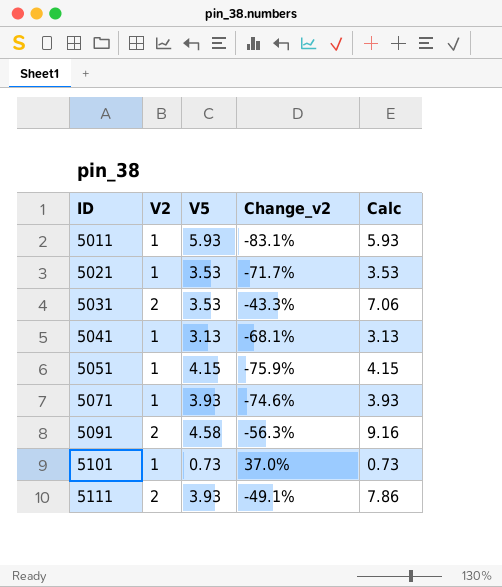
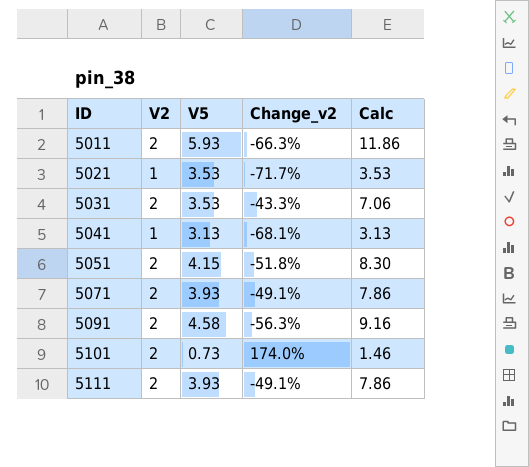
5011 | V2: 1 -> 2
5011 | Change_v2: -83.1% -> -66.3%
5011 | Calc: 5.93 -> 11.86
5051 | V2: 1 -> 2
5051 | Change_v2: -75.9% -> -51.8%
5051 | Calc: 4.15 -> 8.30
5071 | V2: 1 -> 2
5071 | Change_v2: -74.6% -> -49.1%
5071 | Calc: 3.93 -> 7.86
5101 | V2: 1 -> 2
5101 | Change_v2: 37.0% -> 174.0%
5101 | Calc: 0.73 -> 1.46

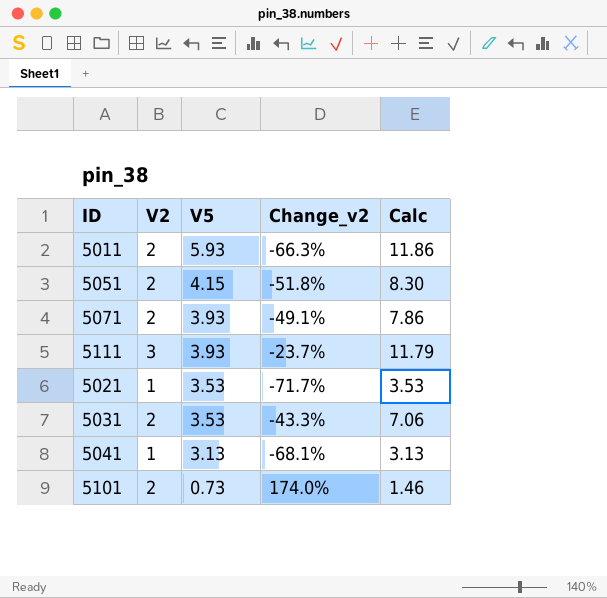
row order: ID ascending -> V5 descending
row 5091: 2 | 4.58 | -56.3% | 9.16 -> none
5111 | V2: 2 -> 3
5111 | Change_v2: -49.1% -> -23.7%
5111 | Calc: 7.86 -> 11.79

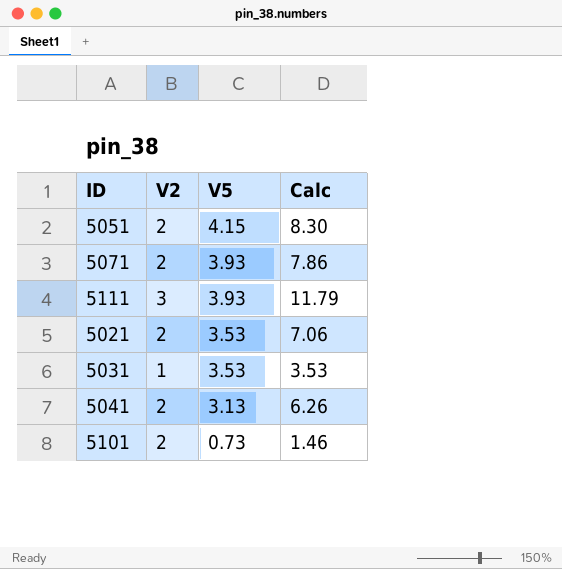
column Change_v2 | formula: ([V2] - [V5]) / [V5] -> none
row 5011: 2 | 5.93 | -66.3% | 11.86 -> none
5021 | V2: 1 -> 2
5021 | Calc: 3.53 -> 7.06
5031 | V2: 2 -> 1
5031 | Calc: 7.06 -> 3.53
5041 | V2: 1 -> 2
5041 | Calc: 3.13 -> 6.26

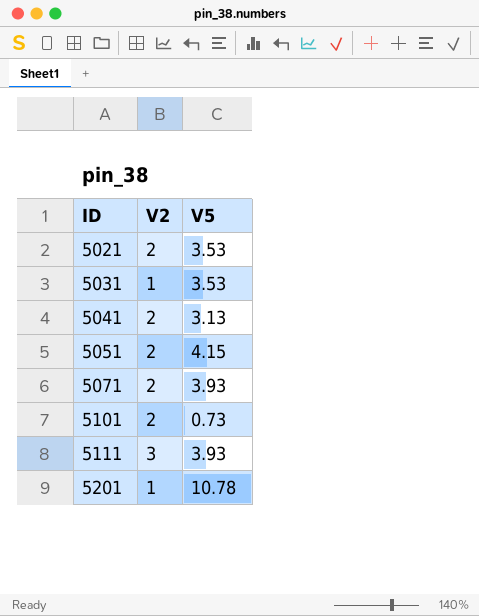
row order: V5 descending -> ID ascending
column Calc | formula: [V2] * [V5] -> none
row 5201: none -> 1 | 10.78

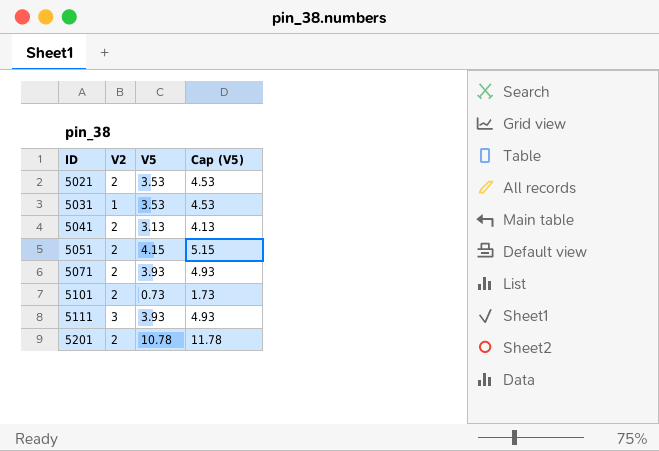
column Cap (V5) | formula: none -> [V5] + 1
5201 | V2: 1 -> 2

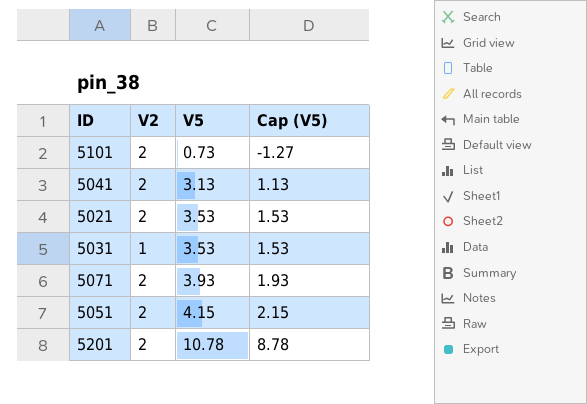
row order: ID ascending -> V5 ascending
column Cap (V5) | formula: [V5] + 1 -> [V5] - 2
row 5111: 3 | 3.93 | 4.93 -> none

